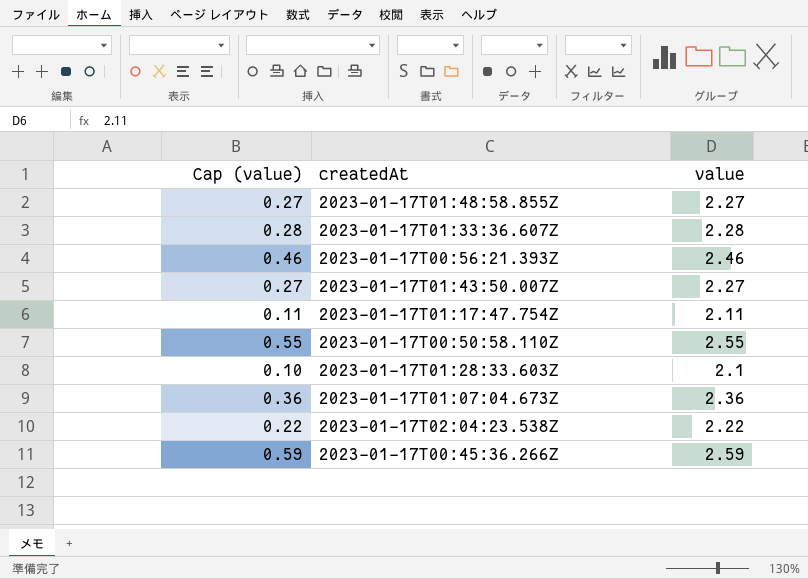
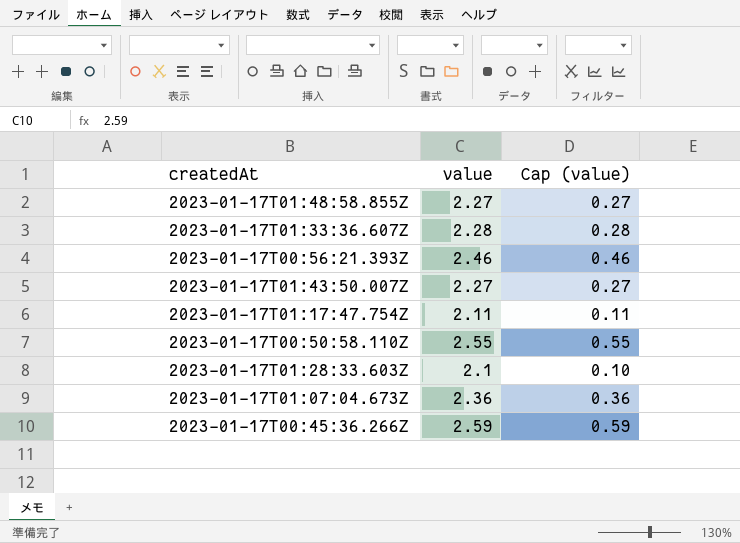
column Cap (value) | position: 1 -> 3
row 2023-01-17T02:04:23.538Z: 0.22 | 2.22 -> none

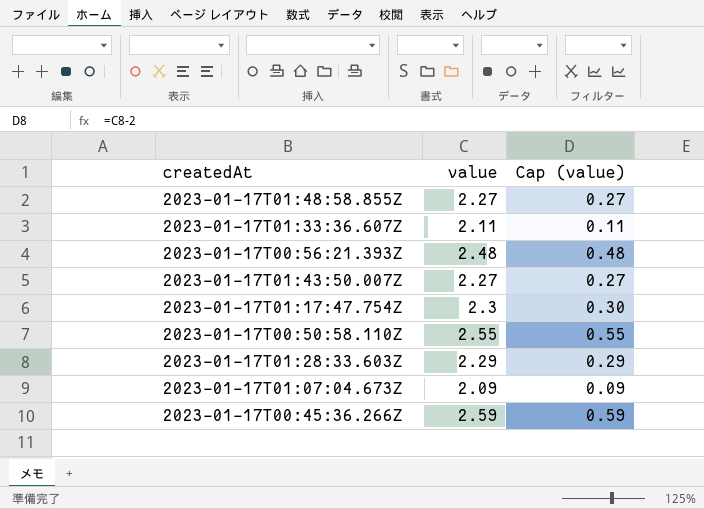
2023-01-17T01:33:36.607Z | value: 2.28 -> 2.11
2023-01-17T01:33:36.607Z | Cap (value): 0.28 -> 0.11
2023-01-17T00:56:21.393Z | value: 2.46 -> 2.48
2023-01-17T00:56:21.393Z | Cap (value): 0.46 -> 0.48
2023-01-17T01:17:47.754Z | value: 2.11 -> 2.3
2023-01-17T01:17:47.754Z | Cap (value): 0.11 -> 0.30
2023-01-17T01:28:33.603Z | value: 2.1 -> 2.29
2023-01-17T01:28:33.603Z | Cap (value): 0.10 -> 0.29
2023-01-17T01:07:04.673Z | value: 2.36 -> 2.09
2023-01-17T01:07:04.673Z | Cap (value): 0.36 -> 0.09

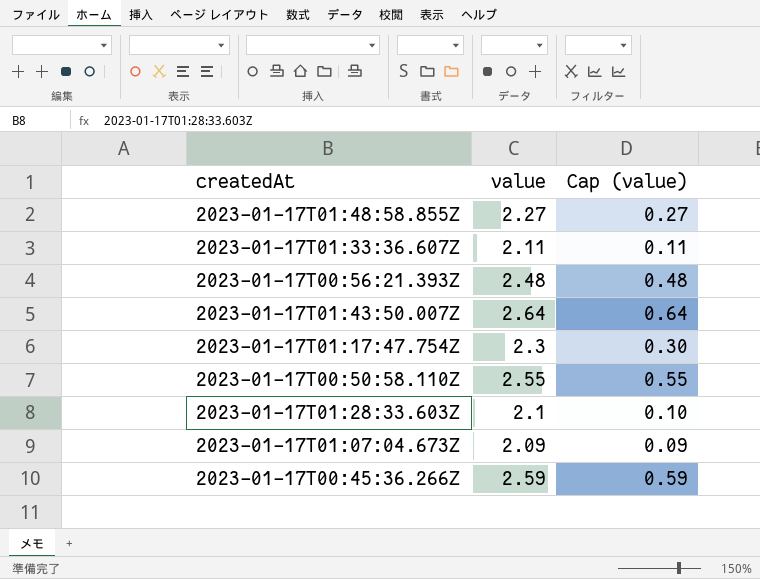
2023-01-17T01:43:50.007Z | value: 2.27 -> 2.64
2023-01-17T01:43:50.007Z | Cap (value): 0.27 -> 0.64
2023-01-17T01:28:33.603Z | value: 2.29 -> 2.1
2023-01-17T01:28:33.603Z | Cap (value): 0.29 -> 0.10

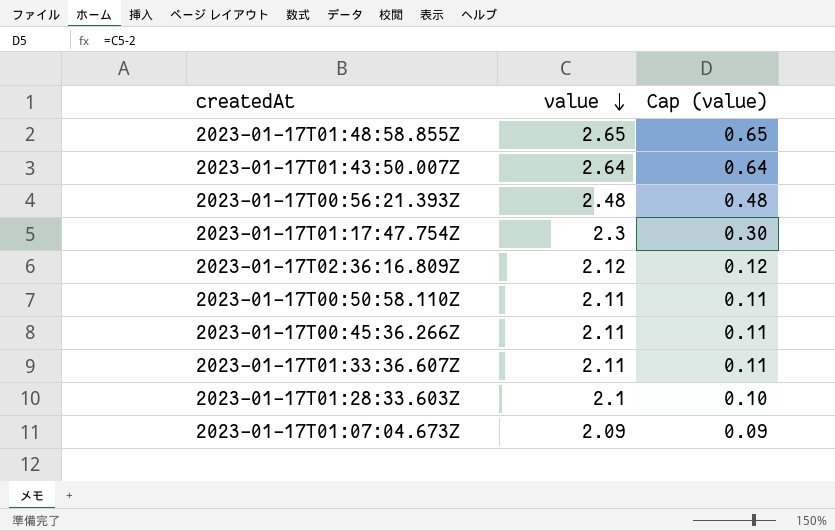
row order: none -> value descending
2023-01-17T01:48:58.855Z | value: 2.27 -> 2.65
2023-01-17T01:48:58.855Z | Cap (value): 0.27 -> 0.65
row 2023-01-17T02:36:16.809Z: none -> 2.12 | 0.12
2023-01-17T00:50:58.110Z | value: 2.55 -> 2.11
2023-01-17T00:50:58.110Z | Cap (value): 0.55 -> 0.11
2023-01-17T00:45:36.266Z | value: 2.59 -> 2.11
2023-01-17T00:45:36.266Z | Cap (value): 0.59 -> 0.11

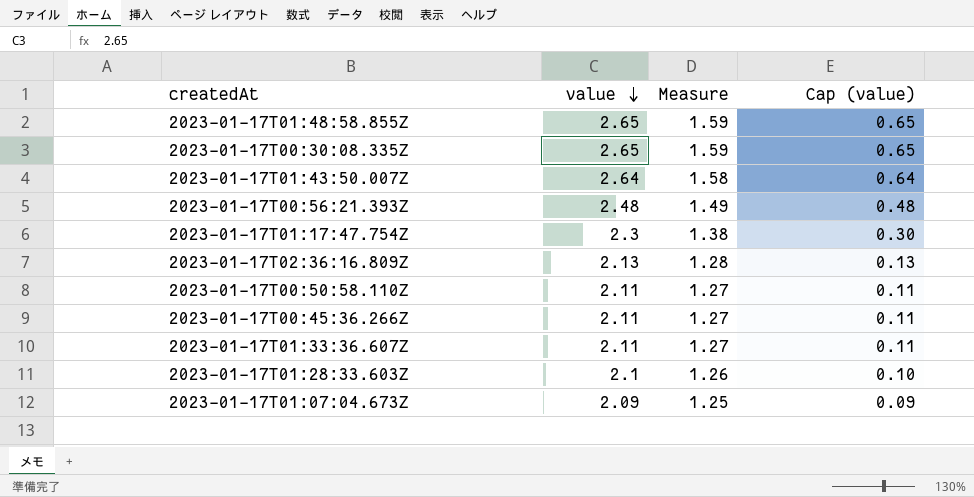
column Measure | formula: none -> [value] * 0.6
row 2023-01-17T00:30:08.335Z: none -> 2.65 | 1.59 | 0.65
2023-01-17T02:36:16.809Z | value: 2.12 -> 2.13
2023-01-17T02:36:16.809Z | Cap (value): 0.12 -> 0.13

